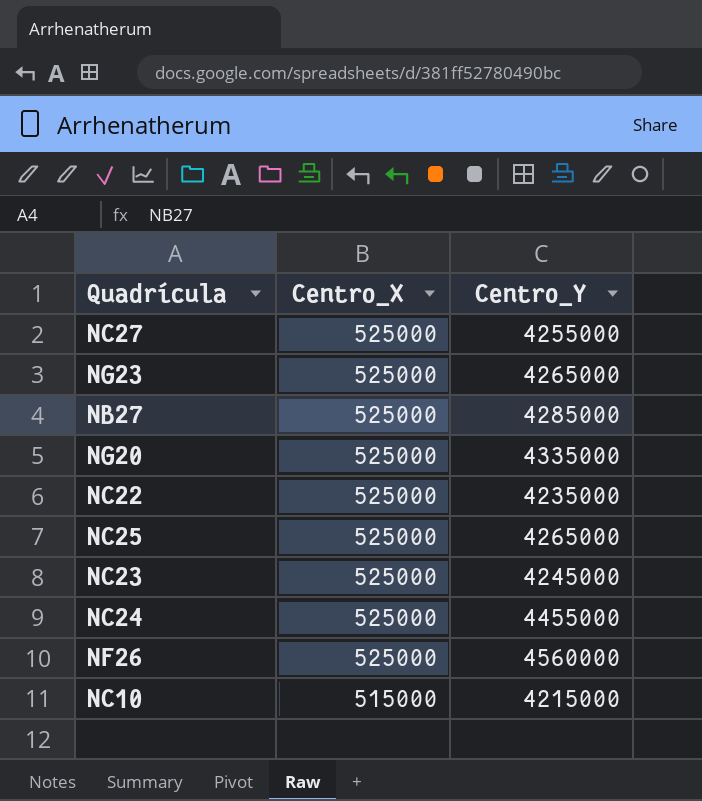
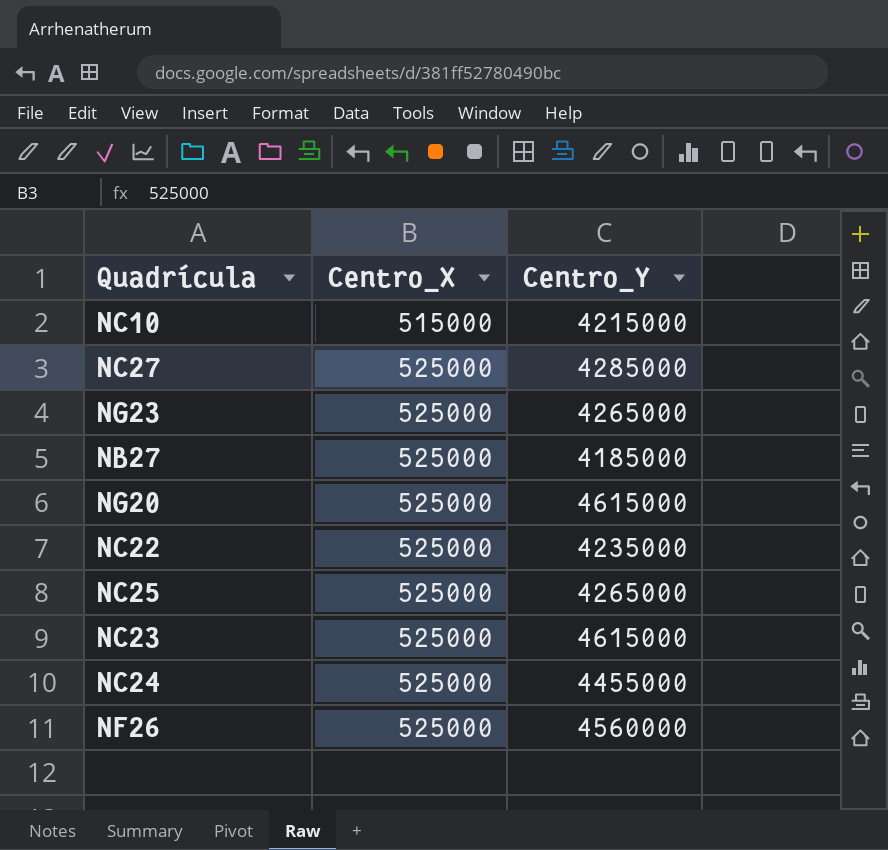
row order: Centro_X descending -> Centro_X ascending
NC27 | Centro_Y: 4255000 -> 4285000
NB27 | Centro_Y: 4285000 -> 4185000
NG20 | Centro_Y: 4335000 -> 4615000
NC23 | Centro_Y: 4245000 -> 4615000

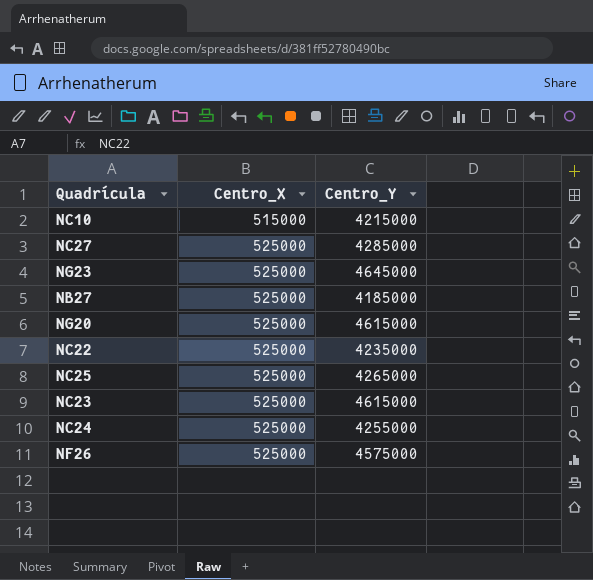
NG23 | Centro_Y: 4265000 -> 4645000
NC24 | Centro_Y: 4455000 -> 4255000
NF26 | Centro_Y: 4560000 -> 4575000

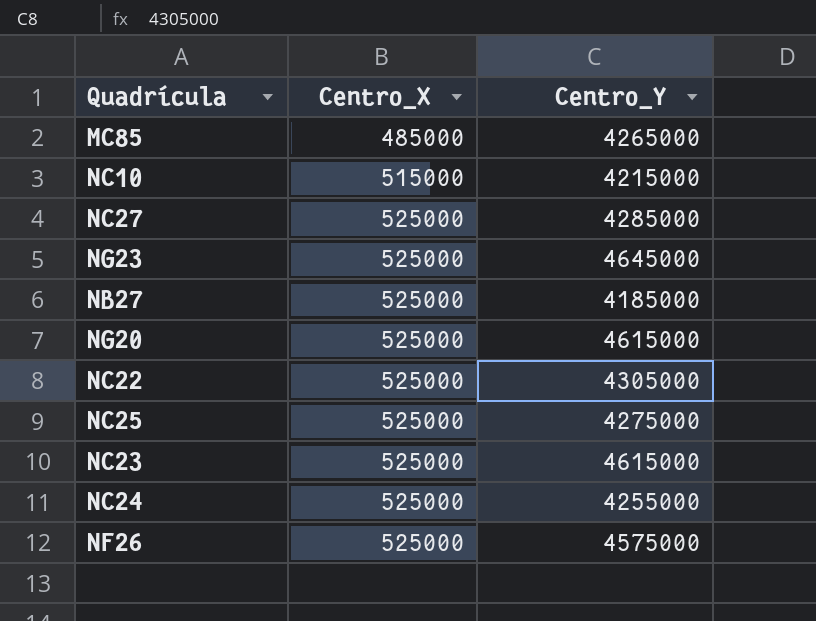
row MC85: none -> 485000 | 4265000
NC22 | Centro_Y: 4235000 -> 4305000
NC25 | Centro_Y: 4265000 -> 4275000

